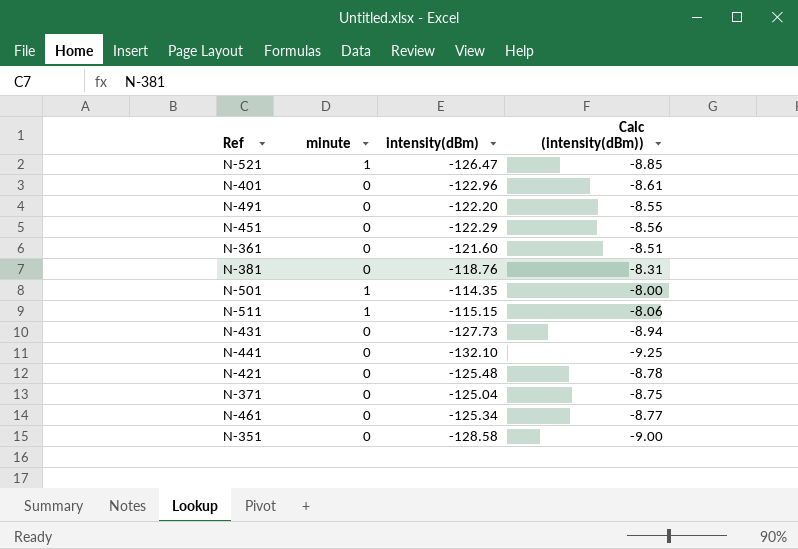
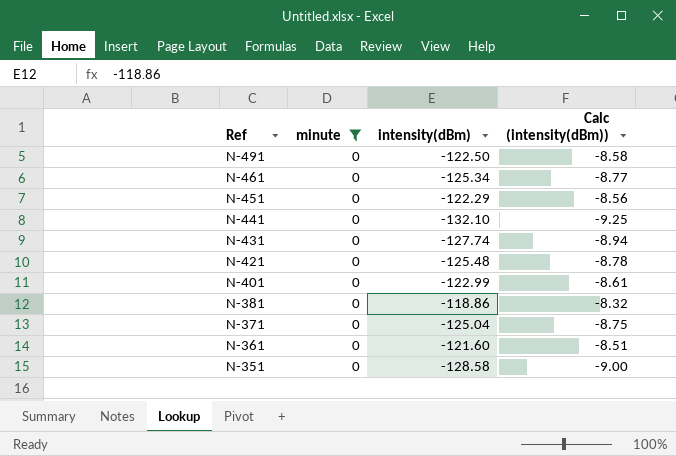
filter: none -> minute = 0
row order: none -> Ref descending
N-491 | intensity(dBm): -122.20 -> -122.50
N-491 | Calc (intensity(dBm)): -8.55 -> -8.58
N-431 | intensity(dBm): -127.73 -> -127.74
N-401 | intensity(dBm): -122.96 -> -122.99
N-381 | intensity(dBm): -118.76 -> -118.86
N-381 | Calc (intensity(dBm)): -8.31 -> -8.32

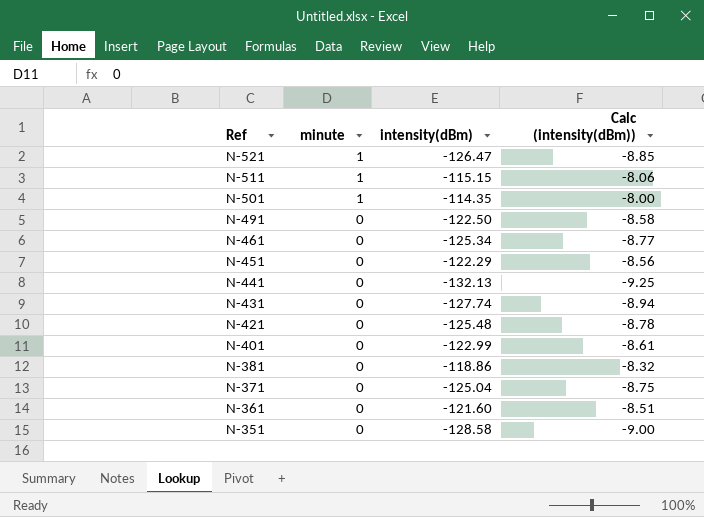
filter: minute = 0 -> none
N-441 | intensity(dBm): -132.10 -> -132.13

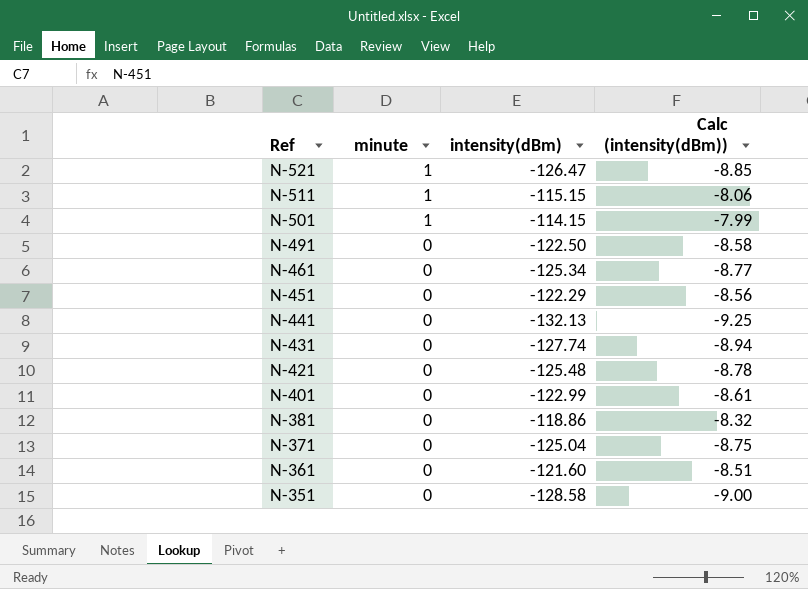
N-501 | intensity(dBm): -114.35 -> -114.15
N-501 | Calc (intensity(dBm)): -8.00 -> -7.99

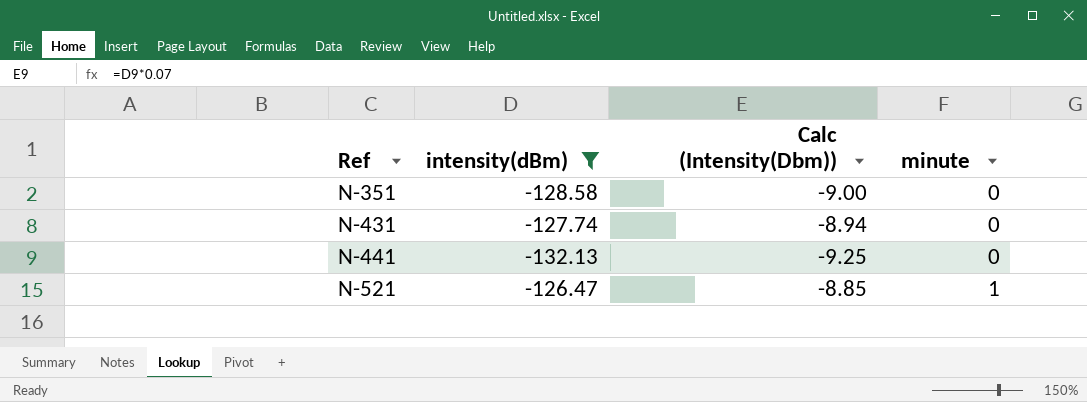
filter: none -> intensity(dBm) <= -126.47
row order: Ref descending -> Ref ascending
column name: Calc (intensity(dBm)) -> Calc (Intensity(Dbm))
column minute | position: 2 -> 4

